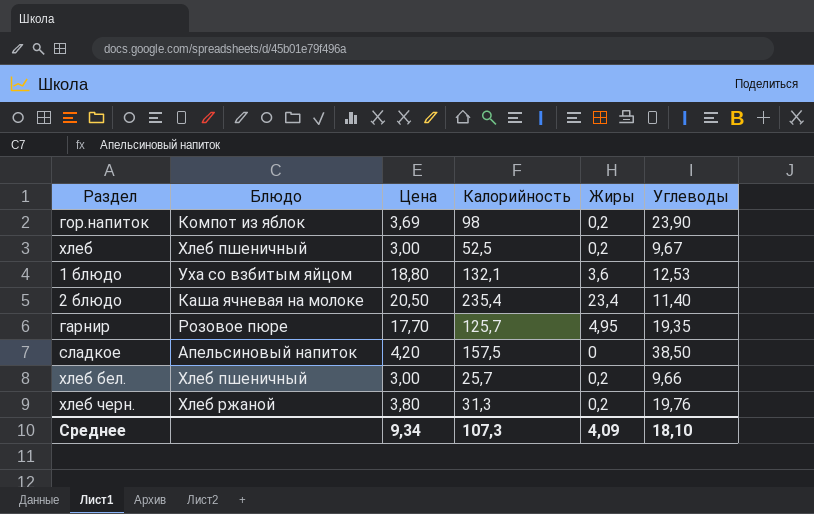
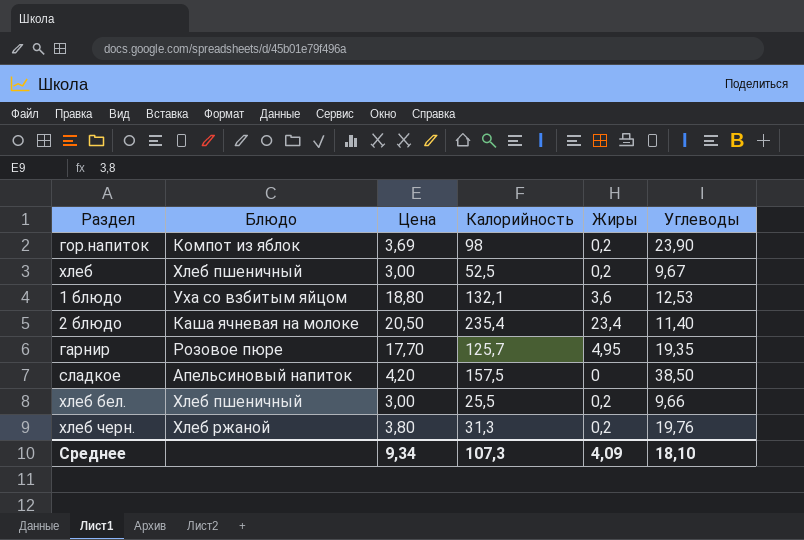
хлеб бел. | Калорийность: 25,7 -> 25,5

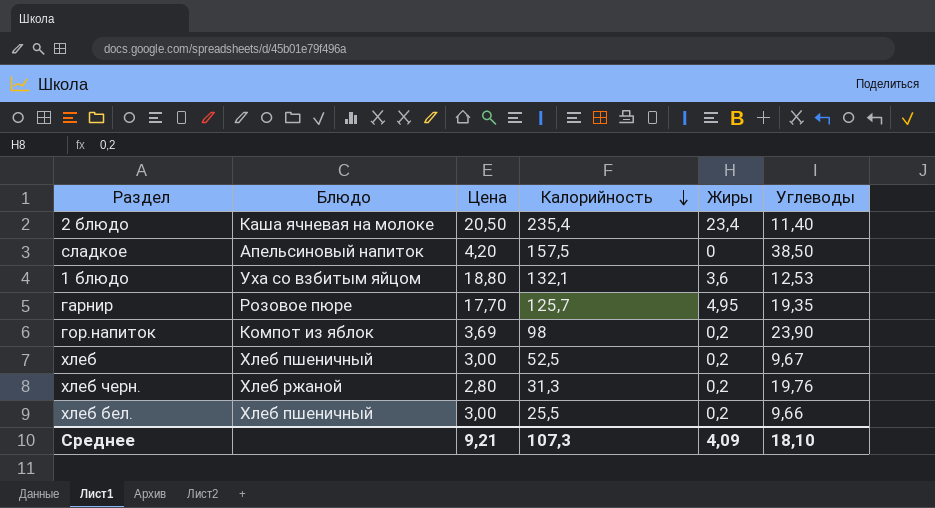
row order: none -> Калорийность descending
хлеб черн. | Цена: 3,80 -> 2,80
Среднее | Цена: 9,34 -> 9,21

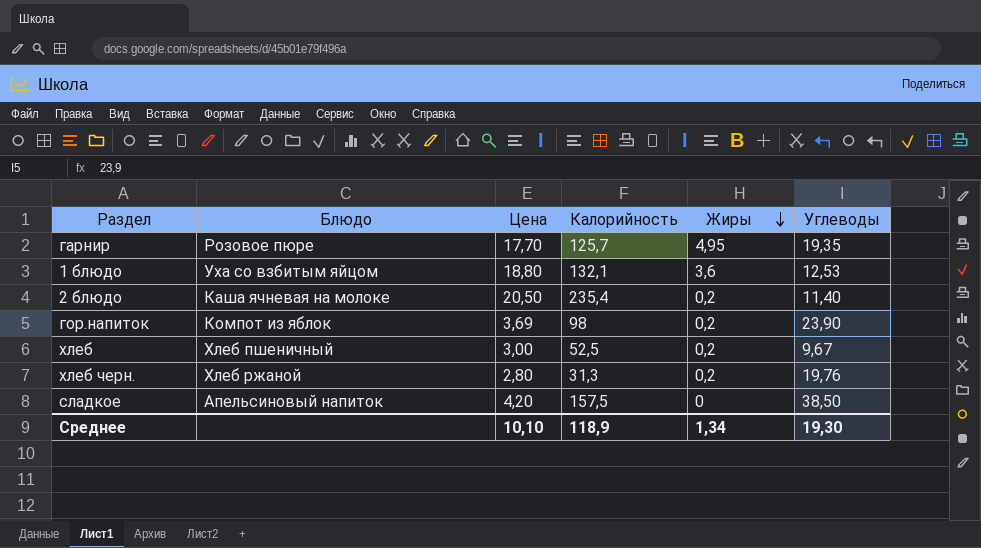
row order: Калорийность descending -> Жиры descending
row хлеб бел.: Хлеб пшеничный | 3,00 | 25,5 | 0,2 | 9,66 -> none
2 блюдо | Жиры: 23,4 -> 0,2
Среднее | Цена: 9,21 -> 10,10
Среднее | Калорийность: 107,3 -> 118,9
Среднее | Жиры: 4,09 -> 1,34
Среднее | Углеводы: 18,10 -> 19,30

